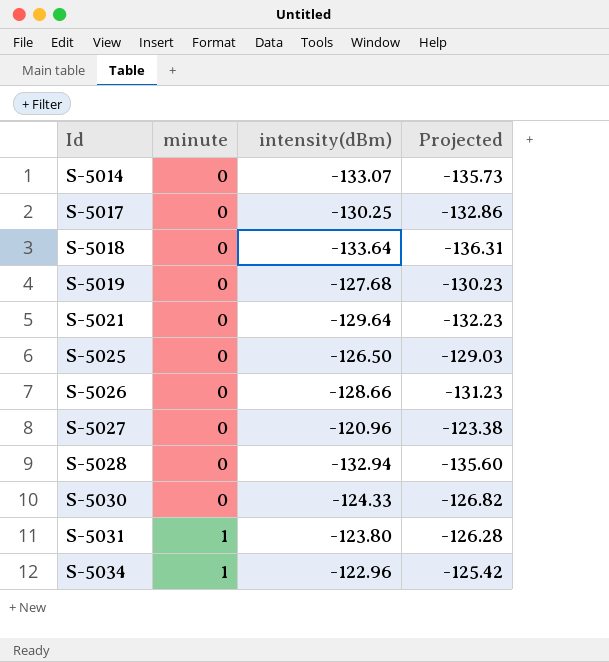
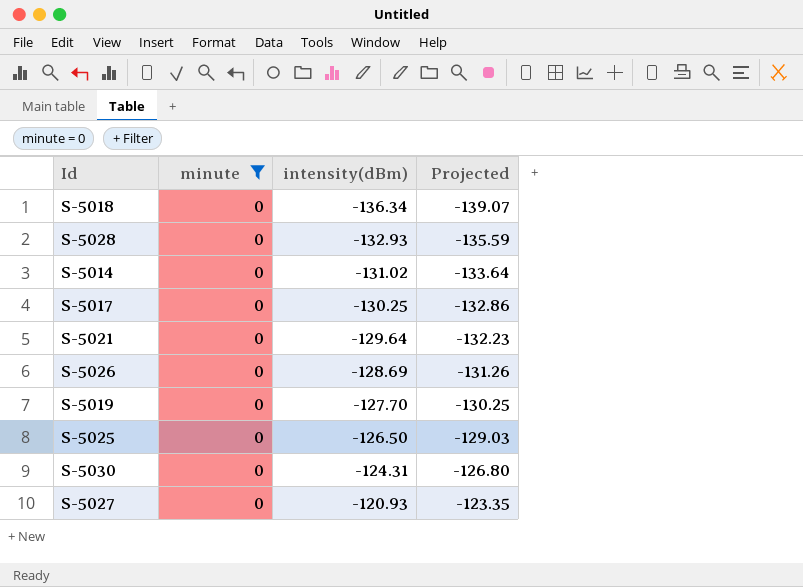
filter: none -> minute = 0
row order: Id ascending -> intensity(dBm) ascending
S-5018 | intensity(dBm): -133.64 -> -136.34
S-5018 | Projected: -136.31 -> -139.07
S-5028 | intensity(dBm): -132.94 -> -132.93
S-5028 | Projected: -135.60 -> -135.59
S-5014 | intensity(dBm): -133.07 -> -131.02
S-5014 | Projected: -135.73 -> -133.64
S-5026 | intensity(dBm): -128.66 -> -128.69
S-5026 | Projected: -131.23 -> -131.26
S-5019 | intensity(dBm): -127.68 -> -127.70
S-5019 | Projected: -130.23 -> -130.25
S-5030 | intensity(dBm): -124.33 -> -124.31
S-5030 | Projected: -126.82 -> -126.80
S-5027 | intensity(dBm): -120.96 -> -120.93
S-5027 | Projected: -123.38 -> -123.35

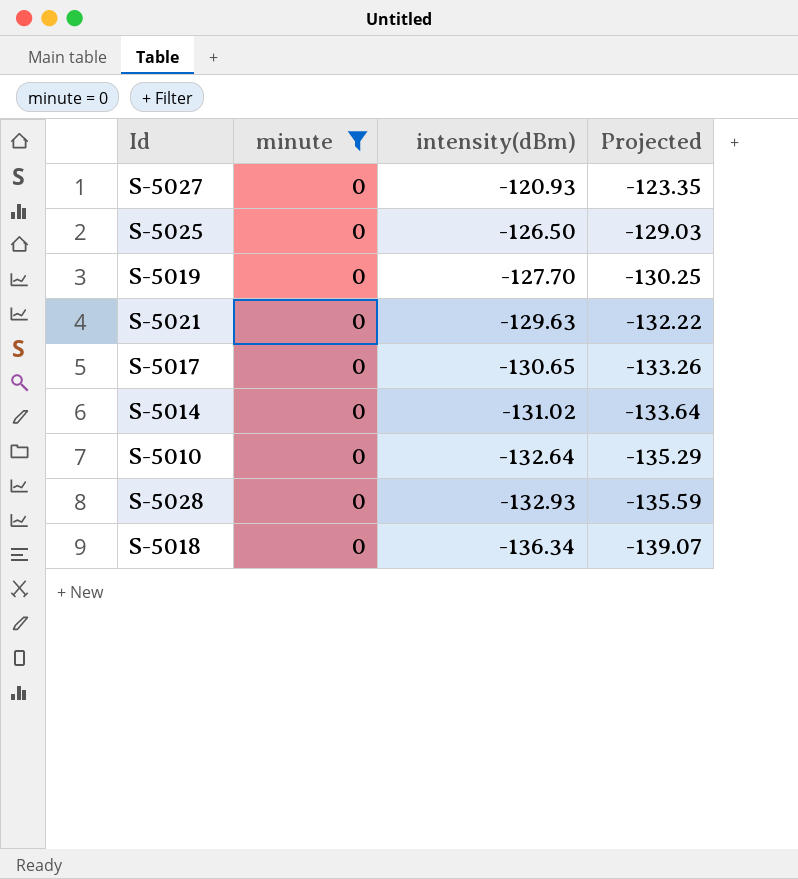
row order: intensity(dBm) ascending -> intensity(dBm) descending
row S-5026: 0 | -128.69 | -131.26 -> none
row S-5030: 0 | -124.31 | -126.80 -> none
S-5021 | intensity(dBm): -129.64 -> -129.63
S-5021 | Projected: -132.23 -> -132.22
S-5017 | intensity(dBm): -130.25 -> -130.65
S-5017 | Projected: -132.86 -> -133.26
row S-5010: none -> 0 | -132.64 | -135.29

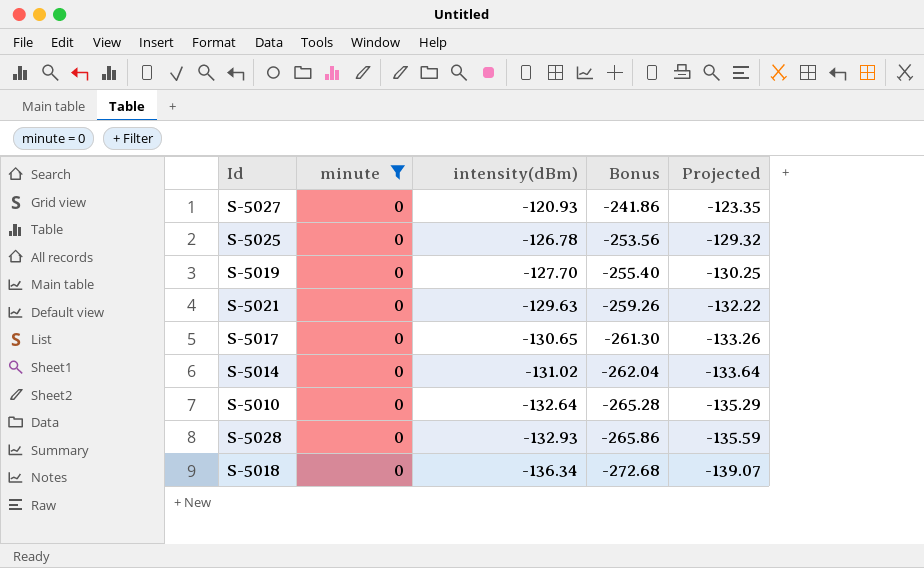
column Bonus | formula: none -> [intensity(dBm)] * 2
S-5025 | intensity(dBm): -126.50 -> -126.78
S-5025 | Projected: -129.03 -> -129.32

